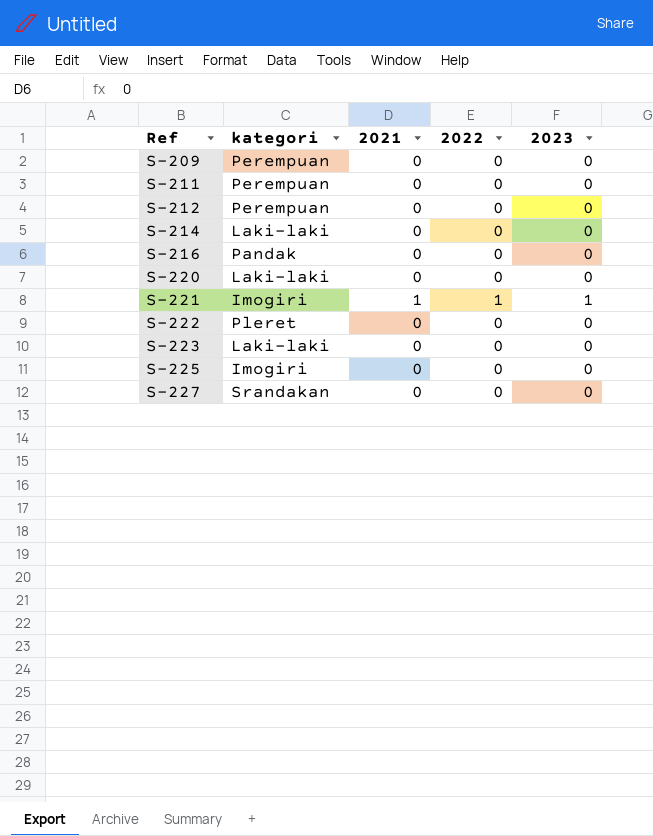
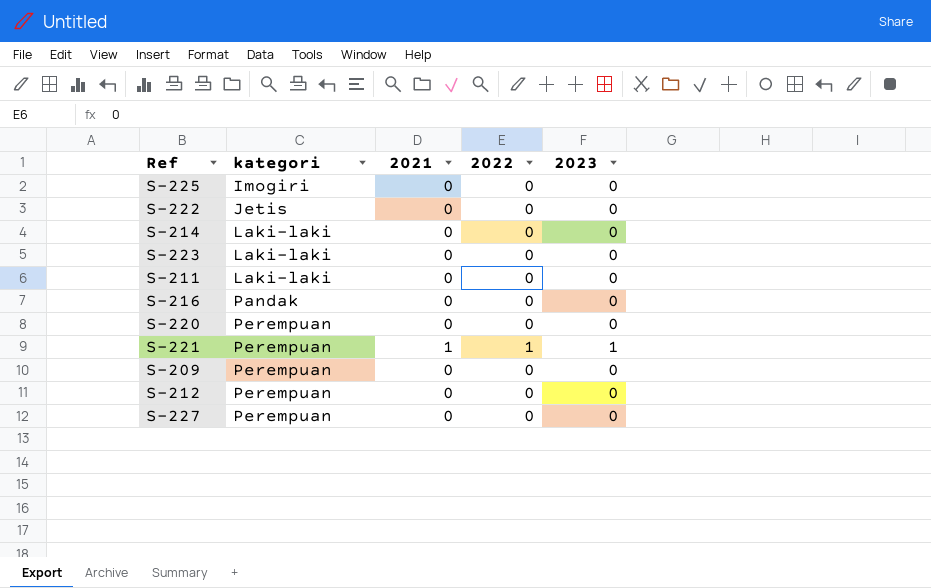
row order: Ref ascending -> kategori ascending
S-222 | kategori: Pleret -> Jetis
S-211 | kategori: Perempuan -> Laki-laki
S-220 | kategori: Laki-laki -> Perempuan
S-221 | kategori: Imogiri -> Perempuan
S-227 | kategori: Srandakan -> Perempuan

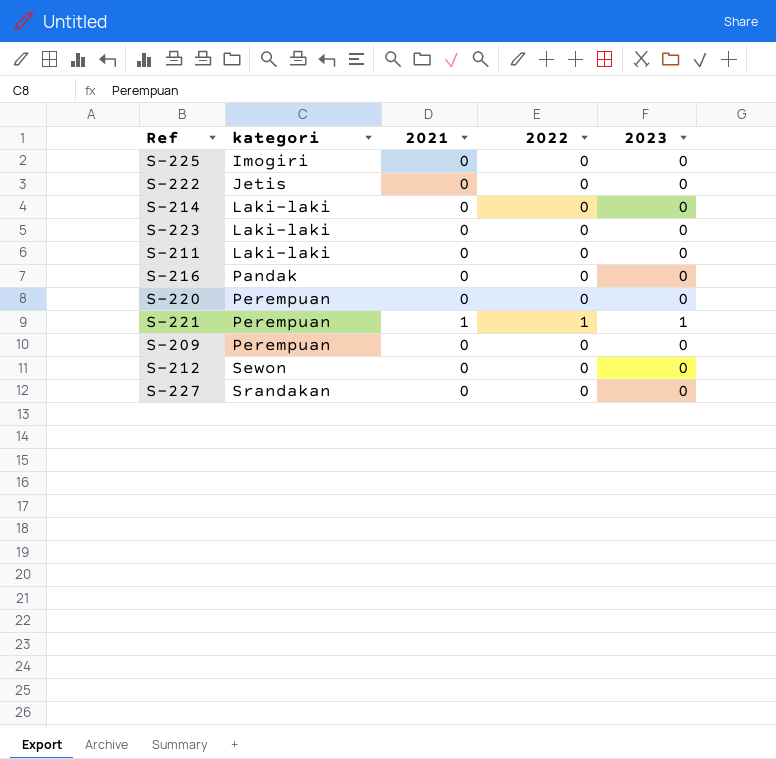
S-212 | kategori: Perempuan -> Sewon
S-227 | kategori: Perempuan -> Srandakan

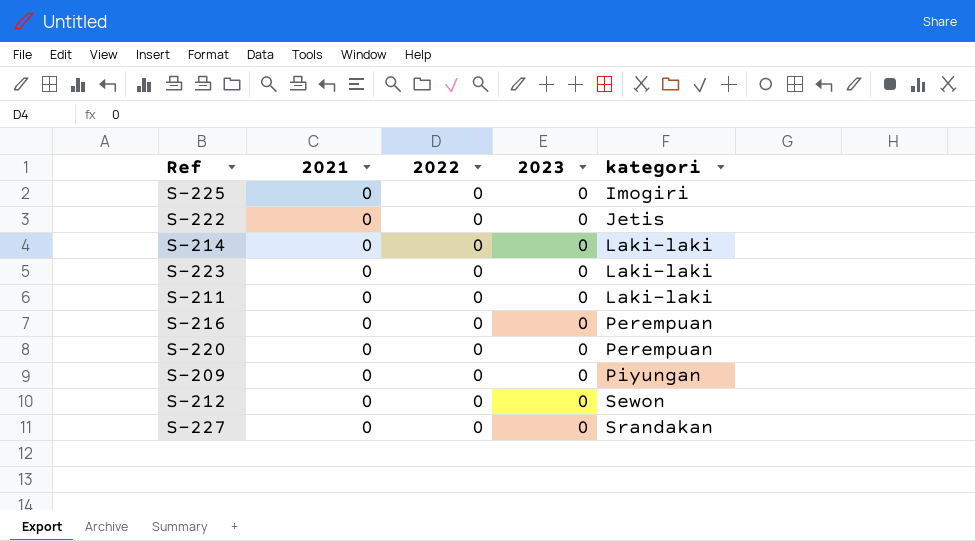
column kategori | position: 2 -> 5
row S-221: Perempuan | 1 | 1 | 1 -> none
S-216 | kategori: Pandak -> Perempuan
S-209 | kategori: Perempuan -> Piyungan

